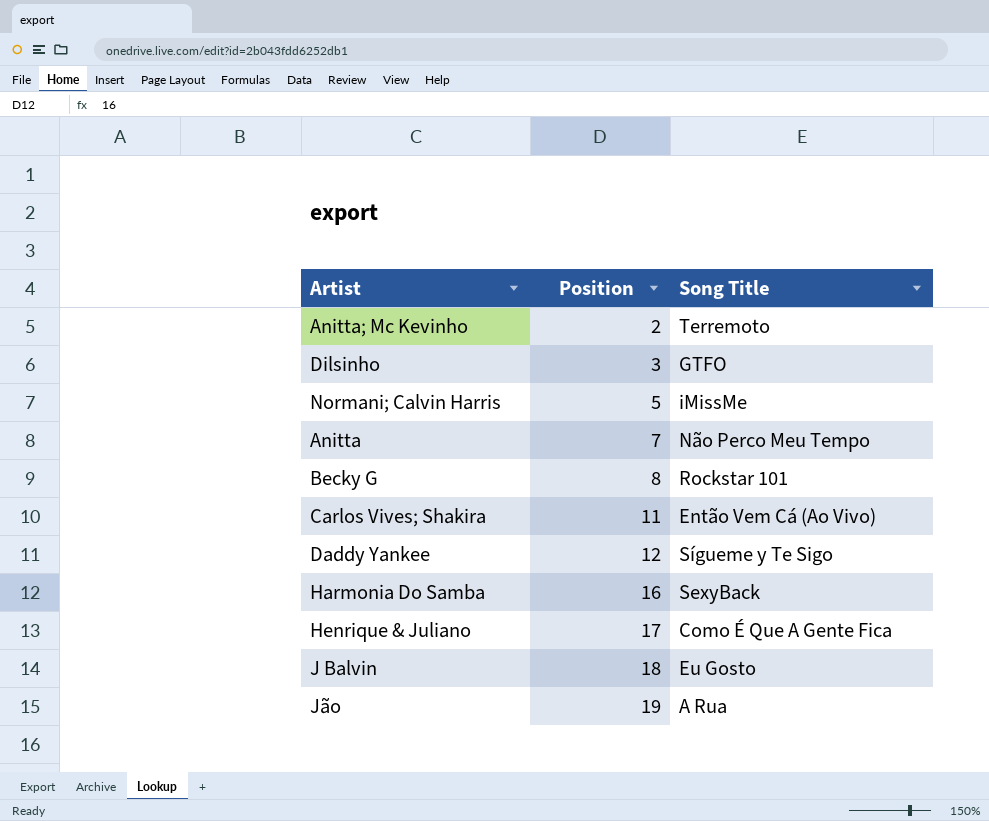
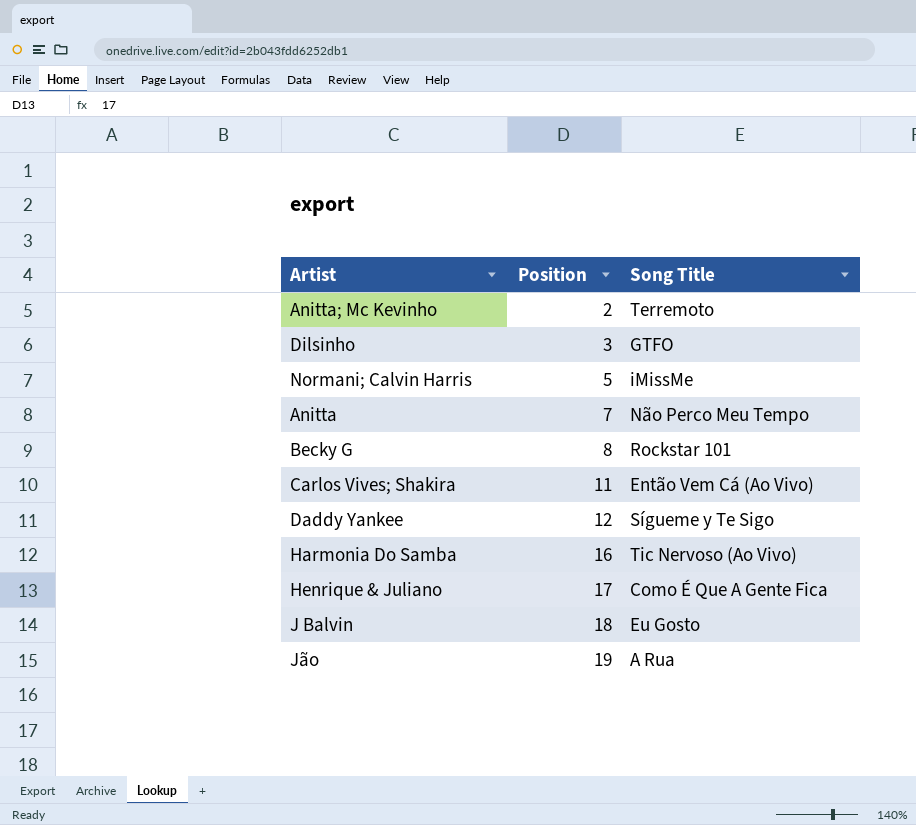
Harmonia Do Samba | Song Title: SexyBack -> Tic Nervoso (Ao Vivo)

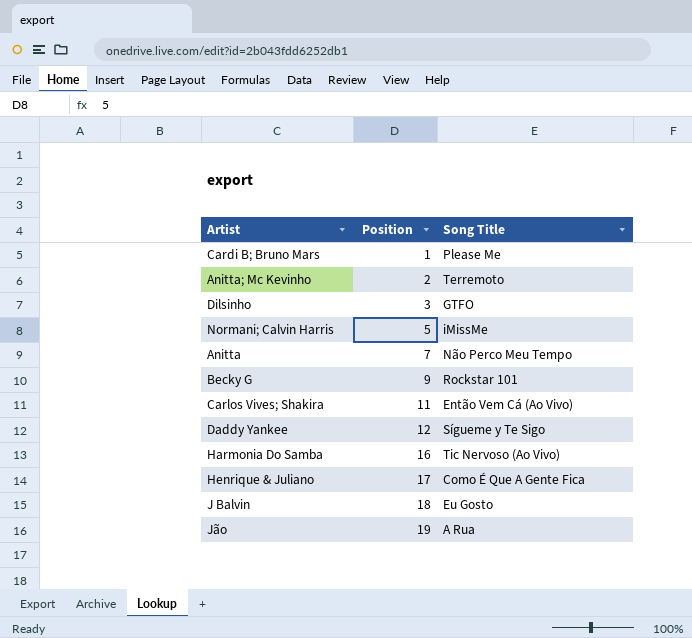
row Cardi B; Bruno Mars: none -> 1 | Please Me
Becky G | Position: 8 -> 9

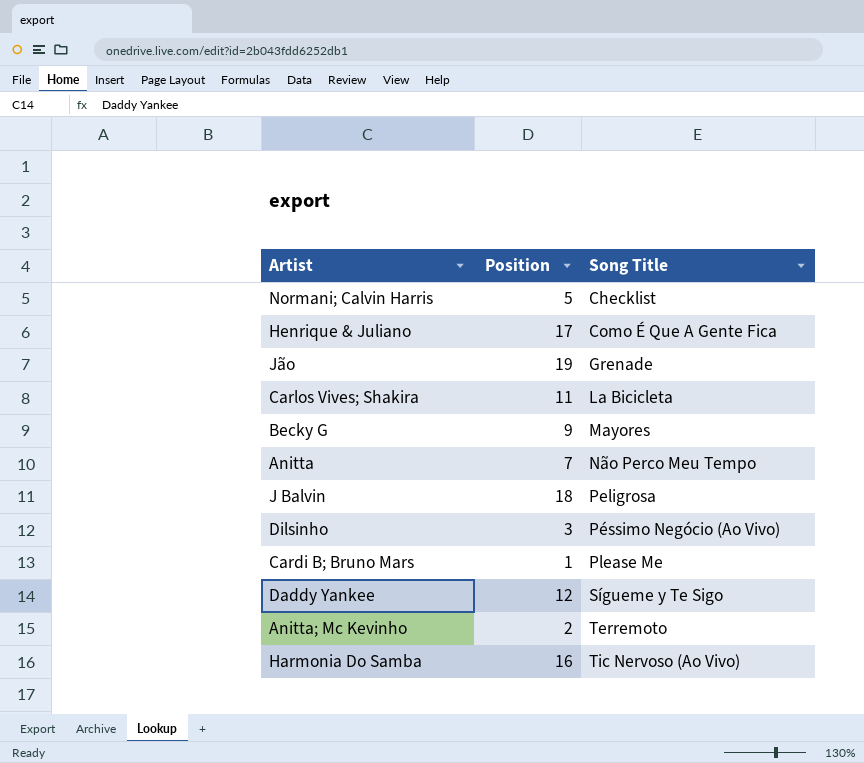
row order: Position ascending -> Song Title ascending
Normani; Calvin Harris | Song Title: iMissMe -> Checklist
Jão | Song Title: A Rua -> Grenade
Carlos Vives; Shakira | Song Title: Então Vem Cá (Ao Vivo) -> La Bicicleta
Becky G | Song Title: Rockstar 101 -> Mayores
J Balvin | Song Title: Eu Gosto -> Peligrosa
Dilsinho | Song Title: GTFO -> Péssimo Negócio (Ao Vivo)

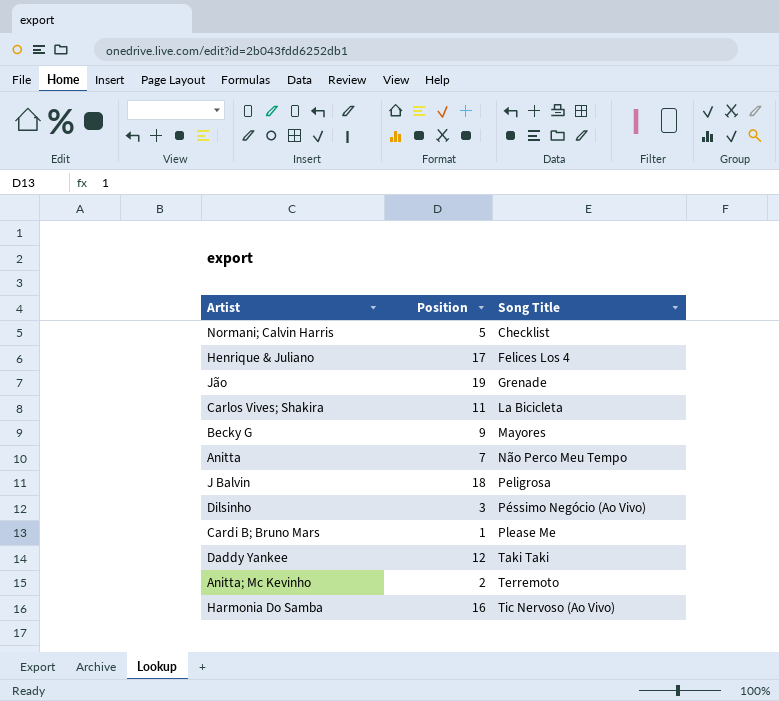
Henrique & Juliano | Song Title: Como É Que A Gente Fica -> Felices Los 4
Daddy Yankee | Song Title: Sígueme y Te Sigo -> Taki Taki

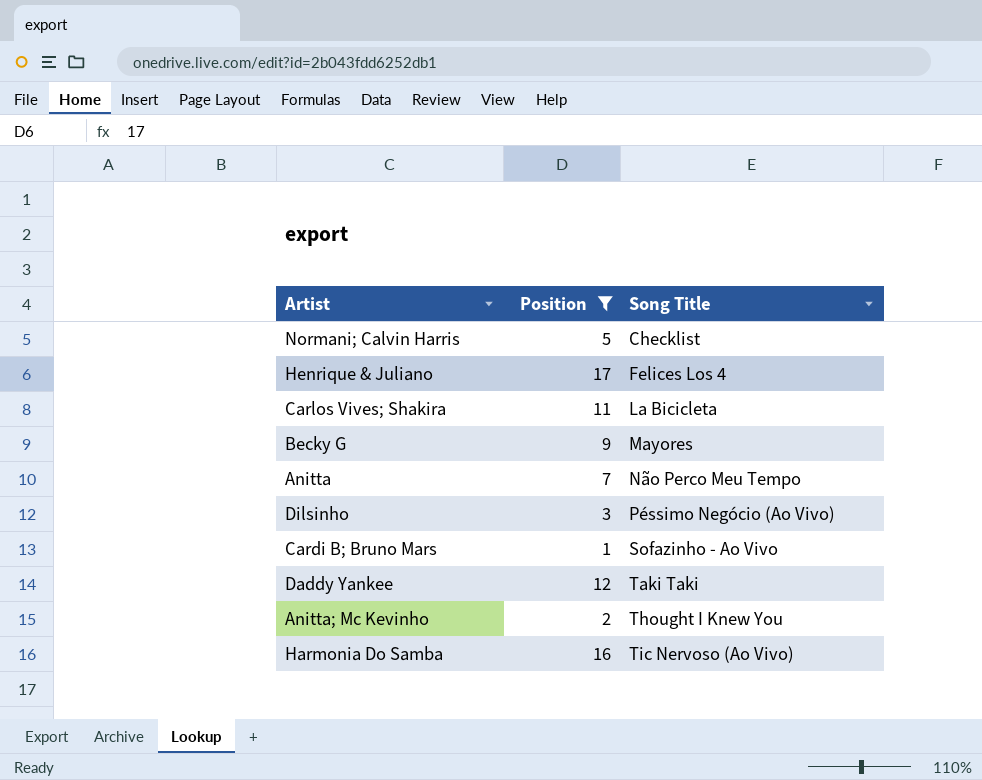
filter: none -> Position <= 17
Cardi B; Bruno Mars | Song Title: Please Me -> Sofazinho - Ao Vivo
Anitta; Mc Kevinho | Song Title: Terremoto -> Thought I Knew You

